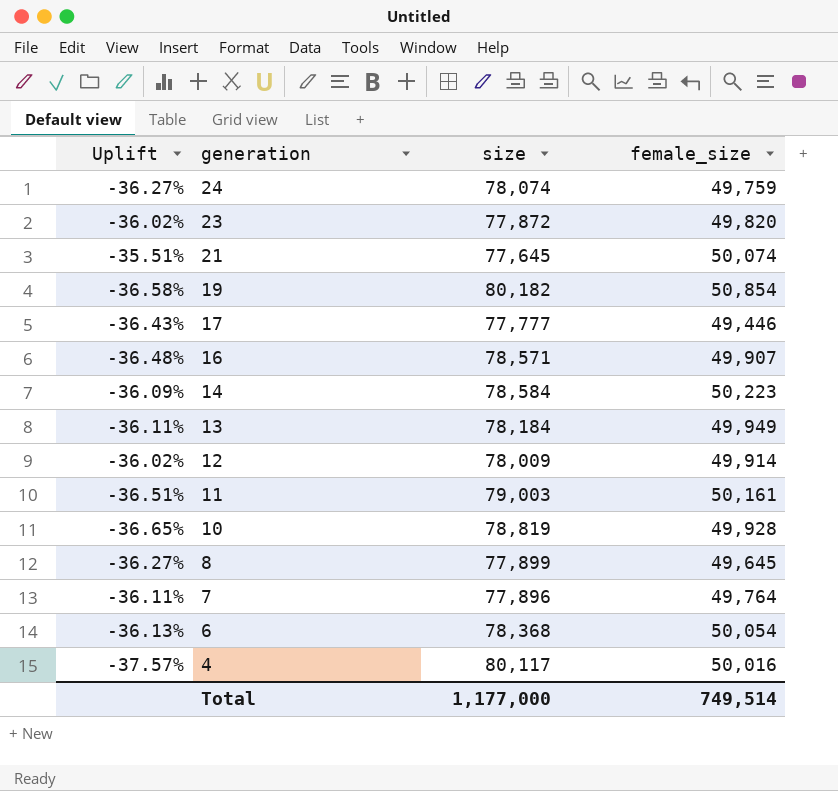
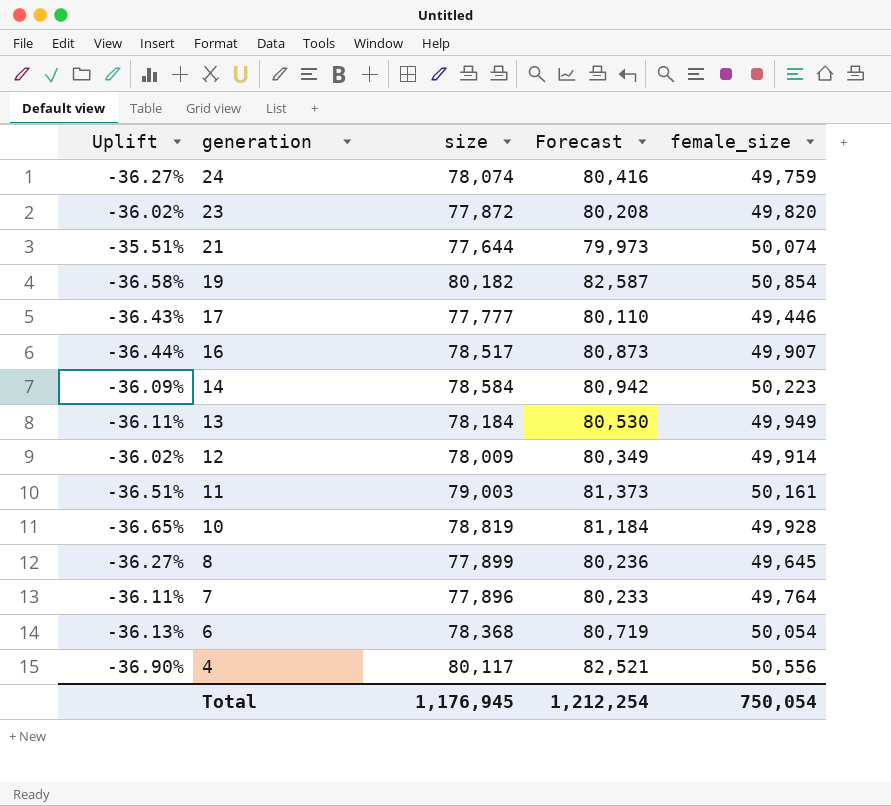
column Forecast | formula: none -> [size] * 1.03
21 | size: 77,645 -> 77,644
16 | Uplift: -36.48% -> -36.44%
16 | size: 78,571 -> 78,517
4 | Uplift: -37.57% -> -36.90%
4 | female_size: 50,016 -> 50,556
Total | size: 1,177,000 -> 1,176,945
Total | female_size: 749,514 -> 750,054

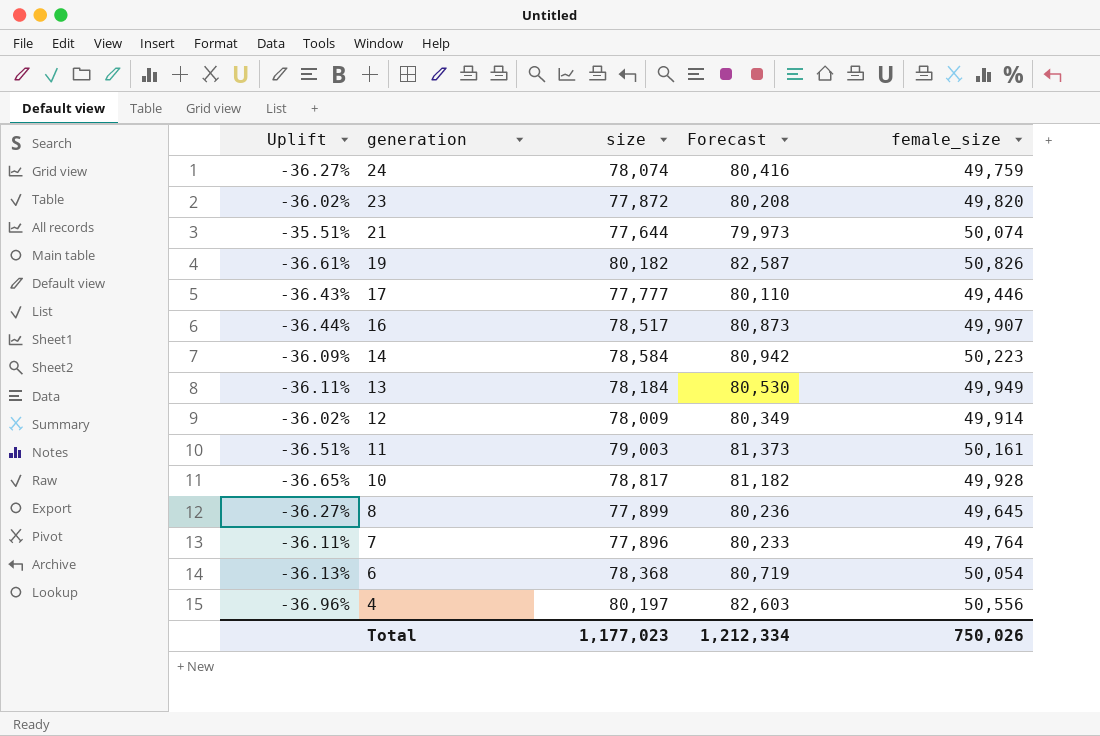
19 | Uplift: -36.58% -> -36.61%
19 | female_size: 50,854 -> 50,826
10 | size: 78,819 -> 78,817
10 | Forecast: 81,184 -> 81,182
4 | Uplift: -36.90% -> -36.96%
4 | size: 80,117 -> 80,197
4 | Forecast: 82,521 -> 82,603
Total | size: 1,176,945 -> 1,177,023
Total | Forecast: 1,212,254 -> 1,212,334
Total | female_size: 750,054 -> 750,026

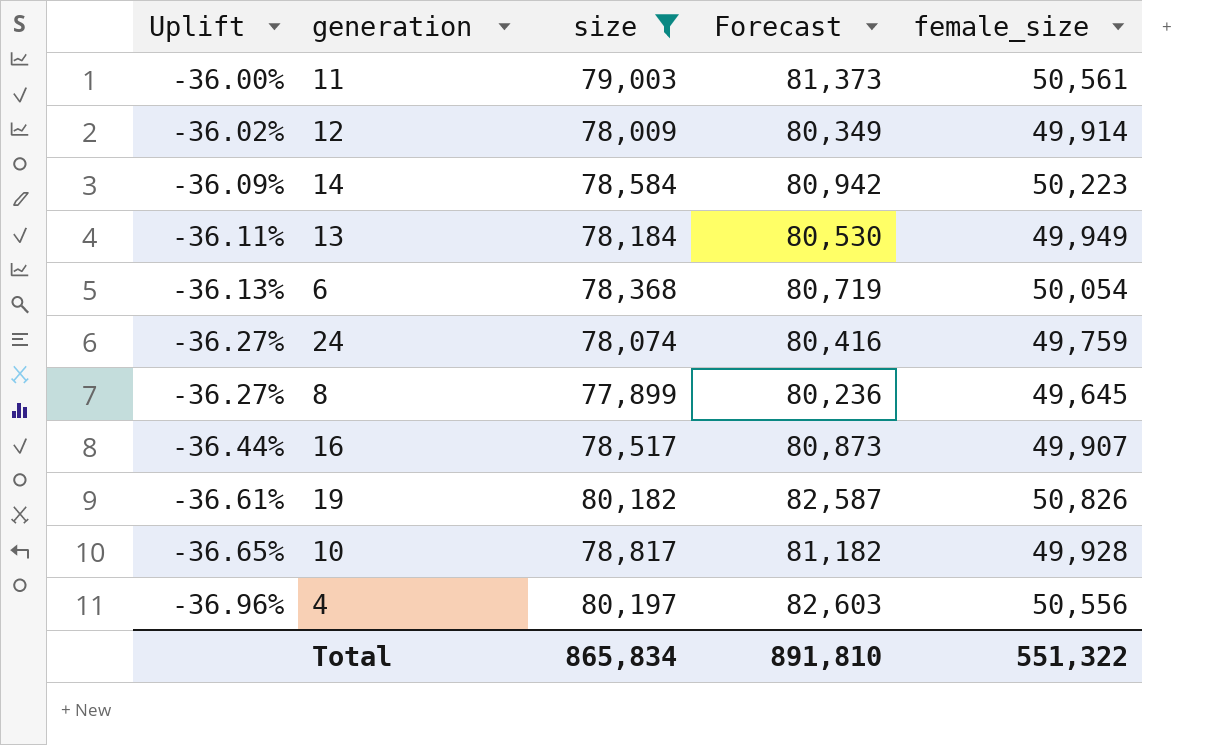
filter: none -> size >= 77,899
row order: generation descending -> Uplift descending
11 | Uplift: -36.51% -> -36.00%
11 | female_size: 50,161 -> 50,561
Total | size: 1,177,023 -> 865,834
Total | Forecast: 1,212,334 -> 891,810
Total | female_size: 750,026 -> 551,322

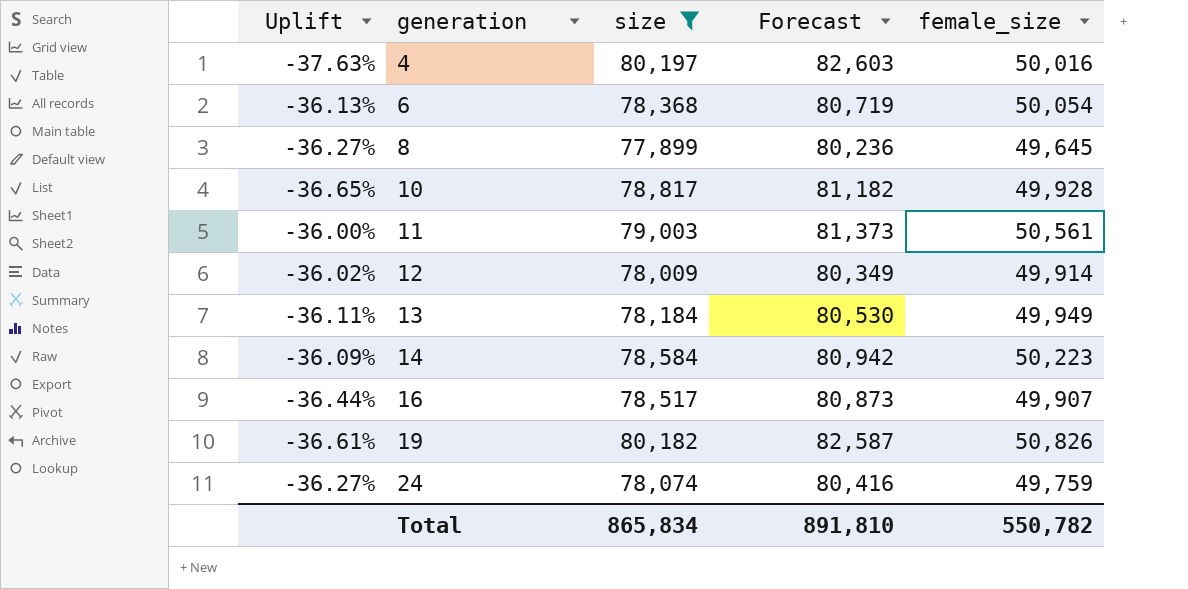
row order: Uplift descending -> generation ascending
4 | Uplift: -36.96% -> -37.63%
4 | female_size: 50,556 -> 50,016
Total | female_size: 551,322 -> 550,782

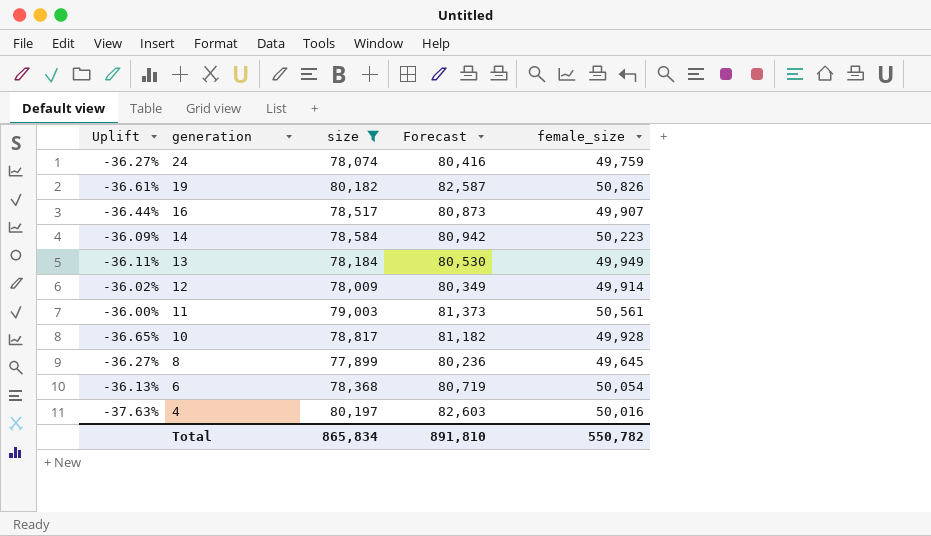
row order: generation ascending -> generation descending

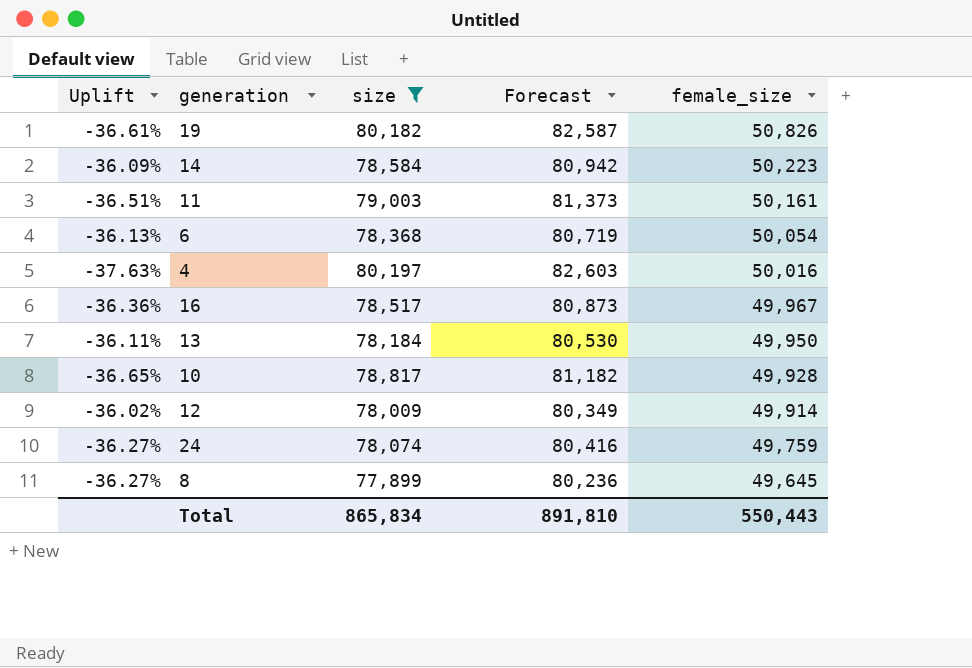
row order: generation descending -> female_size descending
11 | Uplift: -36.00% -> -36.51%
11 | female_size: 50,561 -> 50,161
16 | Uplift: -36.44% -> -36.36%
16 | female_size: 49,907 -> 49,967
13 | female_size: 49,949 -> 49,950
Total | female_size: 550,782 -> 550,443

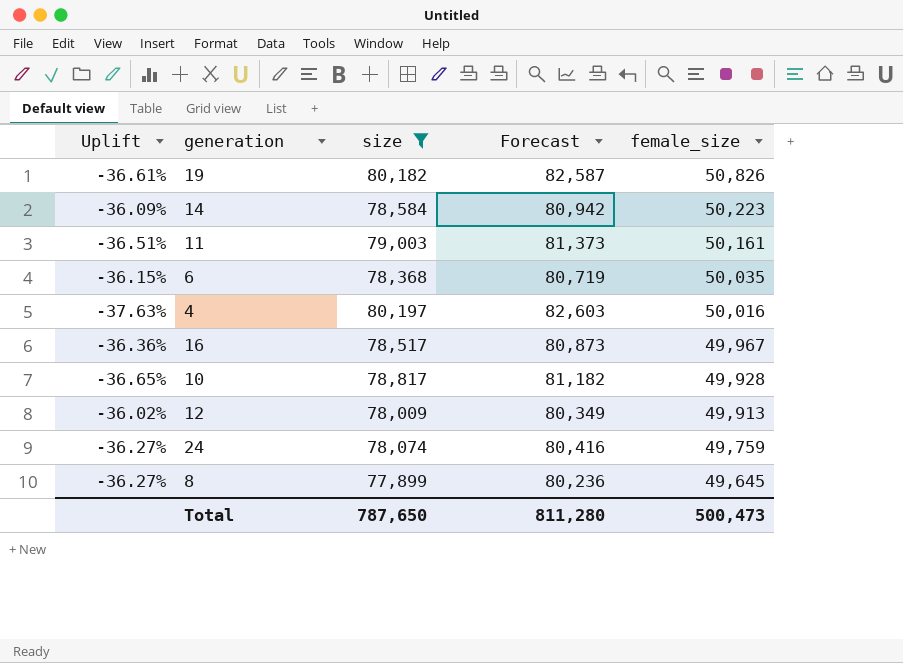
row 13: -36.11% | 78,184 | 80,530 | 49,950 -> none
6 | Uplift: -36.13% -> -36.15%
6 | female_size: 50,054 -> 50,035
12 | female_size: 49,914 -> 49,913
Total | size: 865,834 -> 787,650
Total | Forecast: 891,810 -> 811,280
Total | female_size: 550,443 -> 500,473

